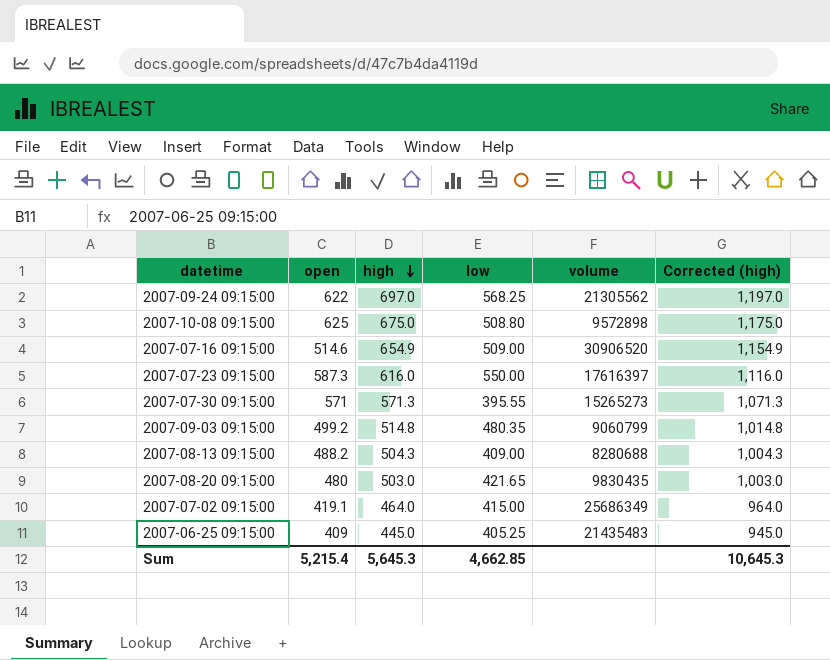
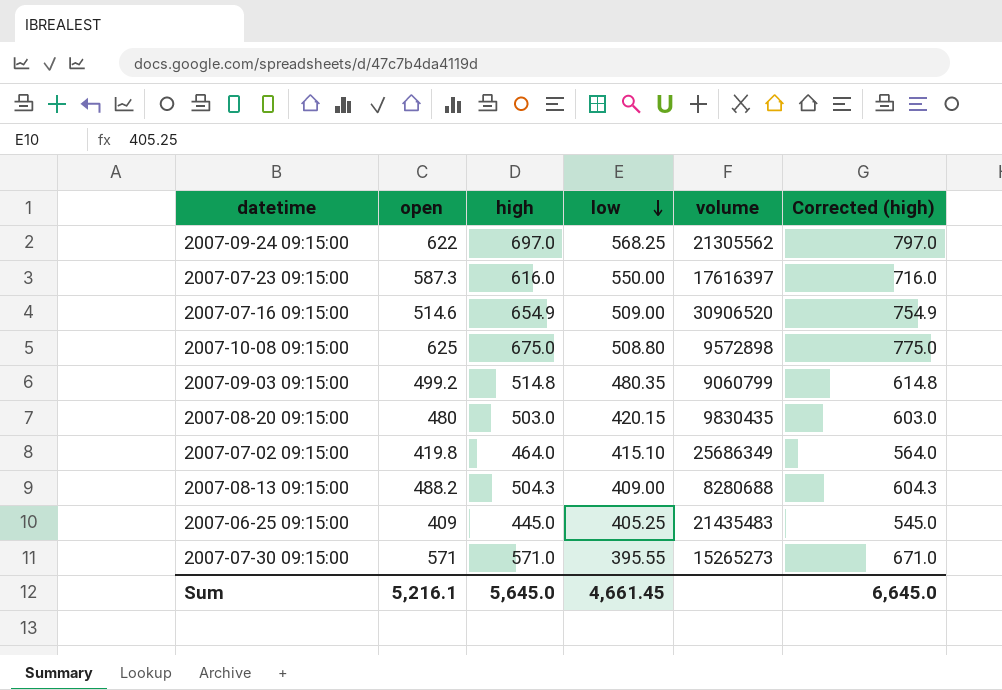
row order: high descending -> low descending
column Corrected (high) | formula: [high] + 500 -> [high] + 100
2007-08-20 09:15:00 | low: 421.65 -> 420.15
2007-07-02 09:15:00 | open: 419.1 -> 419.8
2007-07-02 09:15:00 | low: 415.00 -> 415.10
2007-07-30 09:15:00 | high: 571.3 -> 571.0
Sum | open: 5,215.4 -> 5,216.1
Sum | high: 5,645.3 -> 5,645.0
Sum | low: 4,662.85 -> 4,661.45
Sum | Corrected (high): 10,645.3 -> 6,645.0

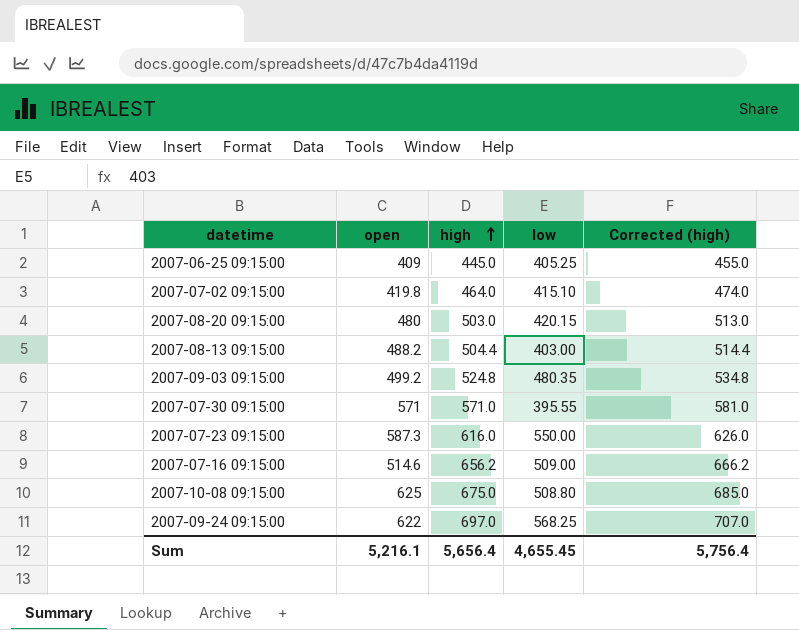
row order: low descending -> high ascending
column volume | position: 5 -> none
column Corrected (high) | formula: [high] + 100 -> [high] + 10
2007-08-13 09:15:00 | high: 504.3 -> 504.4
2007-08-13 09:15:00 | low: 409.00 -> 403.00
2007-09-03 09:15:00 | high: 514.8 -> 524.8
2007-07-16 09:15:00 | high: 654.9 -> 656.2
Sum | high: 5,645.0 -> 5,656.4
Sum | low: 4,661.45 -> 4,655.45
Sum | Corrected (high): 6,645.0 -> 5,756.4

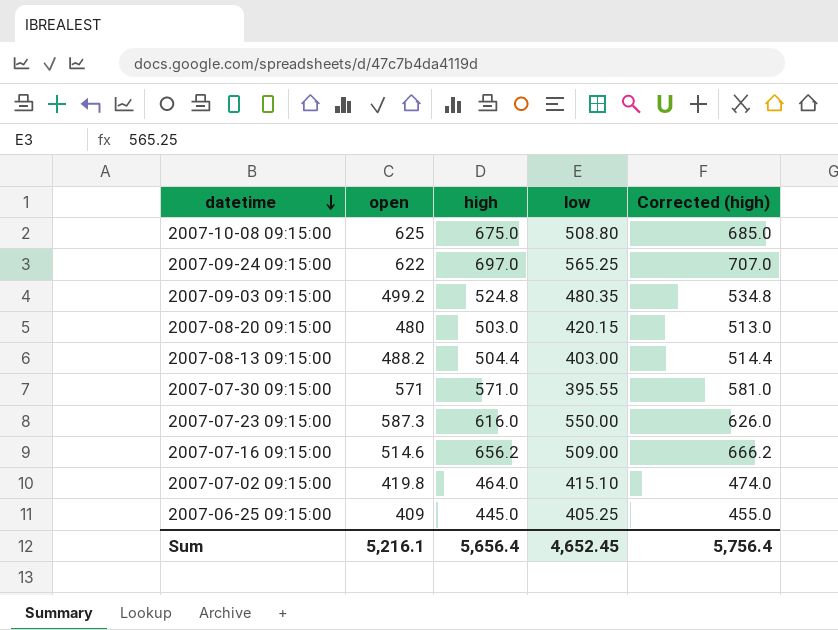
row order: high ascending -> datetime descending
2007-09-24 09:15:00 | low: 568.25 -> 565.25
Sum | low: 4,655.45 -> 4,652.45

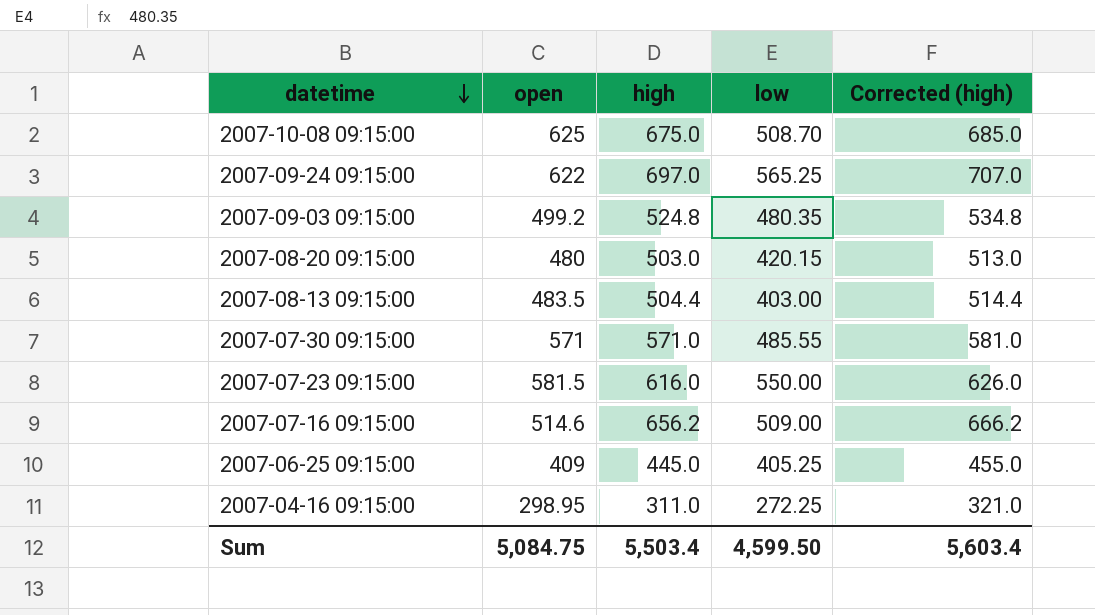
row 2007-07-02 09:15:00: 419.8 | 464.0 | 415.10 | 474.0 -> none
2007-10-08 09:15:00 | low: 508.80 -> 508.70
2007-08-13 09:15:00 | open: 488.2 -> 483.5
2007-07-30 09:15:00 | low: 395.55 -> 485.55
2007-07-23 09:15:00 | open: 587.3 -> 581.5
row 2007-04-16 09:15:00: none -> 298.95 | 311.0 | 272.25 | 321.0
Sum | open: 5,216.1 -> 5,084.75
Sum | high: 5,656.4 -> 5,503.4
Sum | low: 4,652.45 -> 4,599.50
Sum | Corrected (high): 5,756.4 -> 5,603.4

